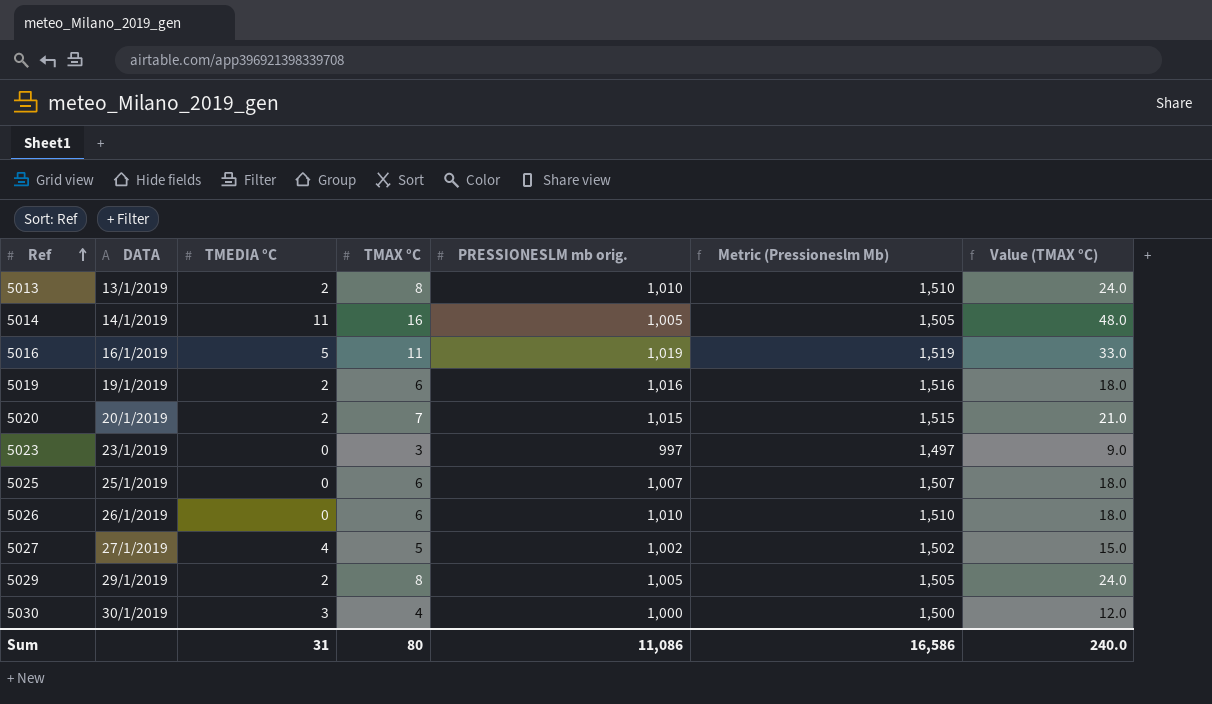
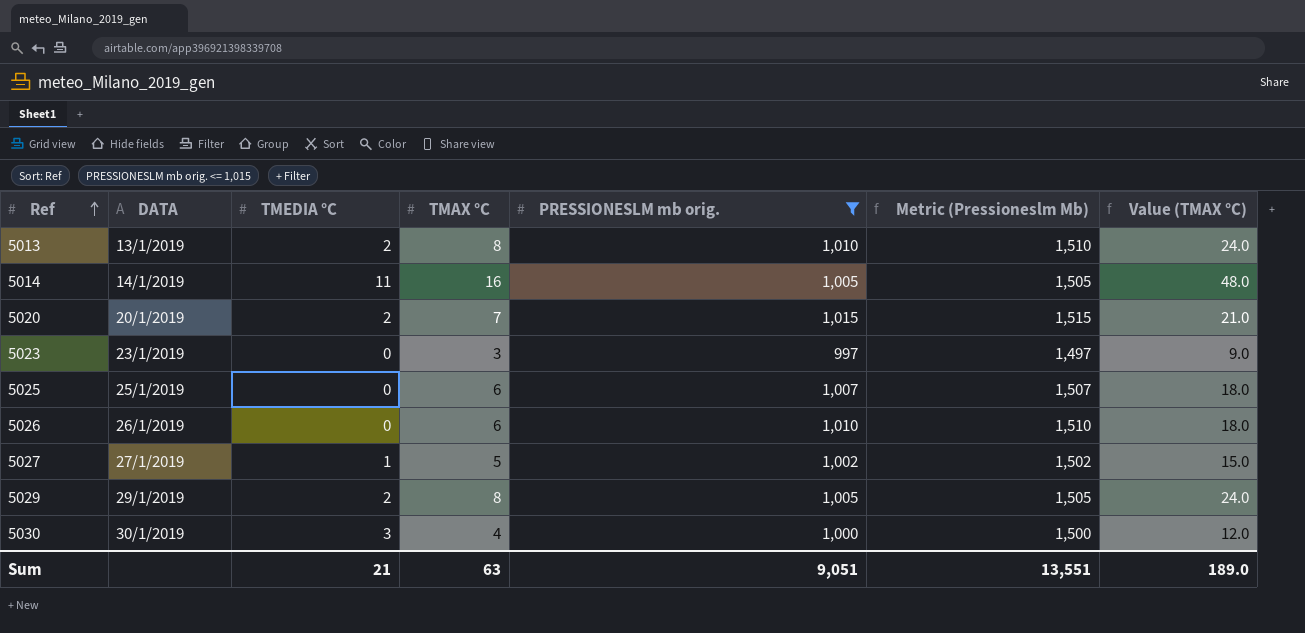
filter: none -> PRESSIONESLM mb orig. <= 1,015
5027 | TMEDIA °C: 4 -> 1
Sum | TMEDIA °C: 31 -> 21
Sum | TMAX °C: 80 -> 63
Sum | PRESSIONESLM mb orig.: 11,086 -> 9,051
Sum | Metric (Pressioneslm Mb): 16,586 -> 13,551
Sum | Value (TMAX °C): 240.0 -> 189.0

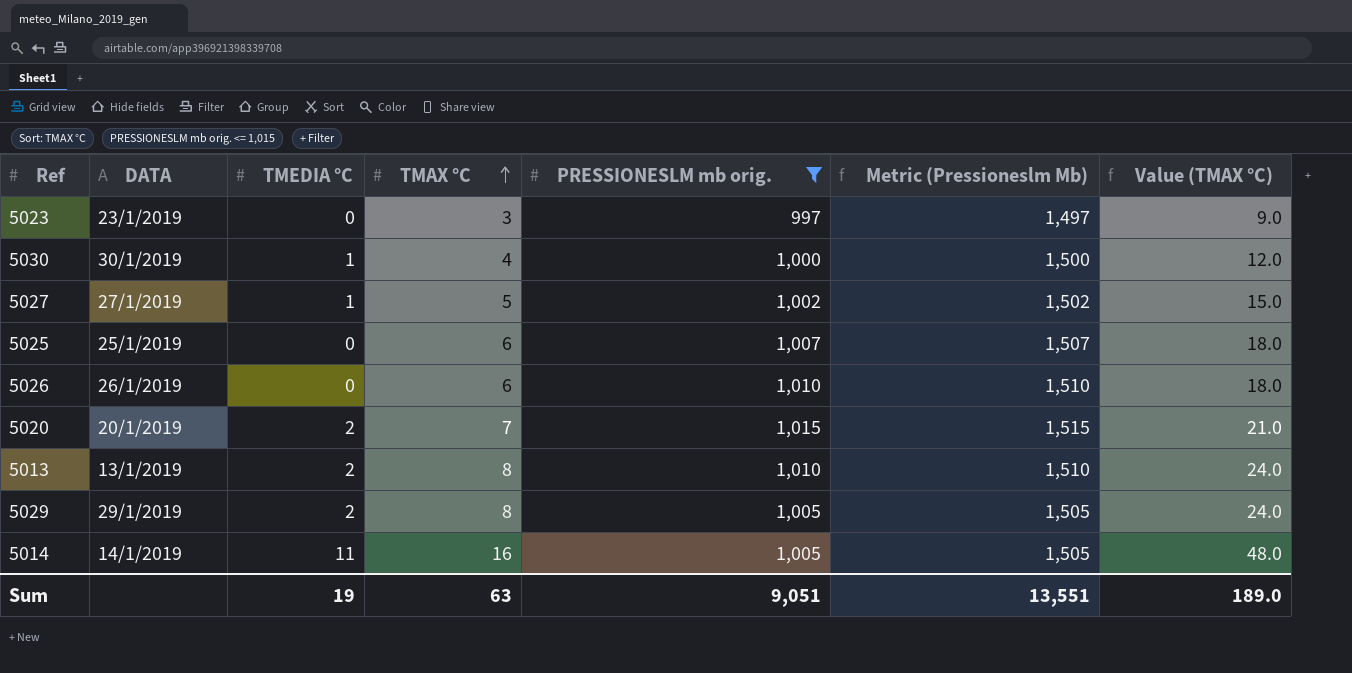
row order: Ref ascending -> TMAX °C ascending
5030 | TMEDIA °C: 3 -> 1
Sum | TMEDIA °C: 21 -> 19

